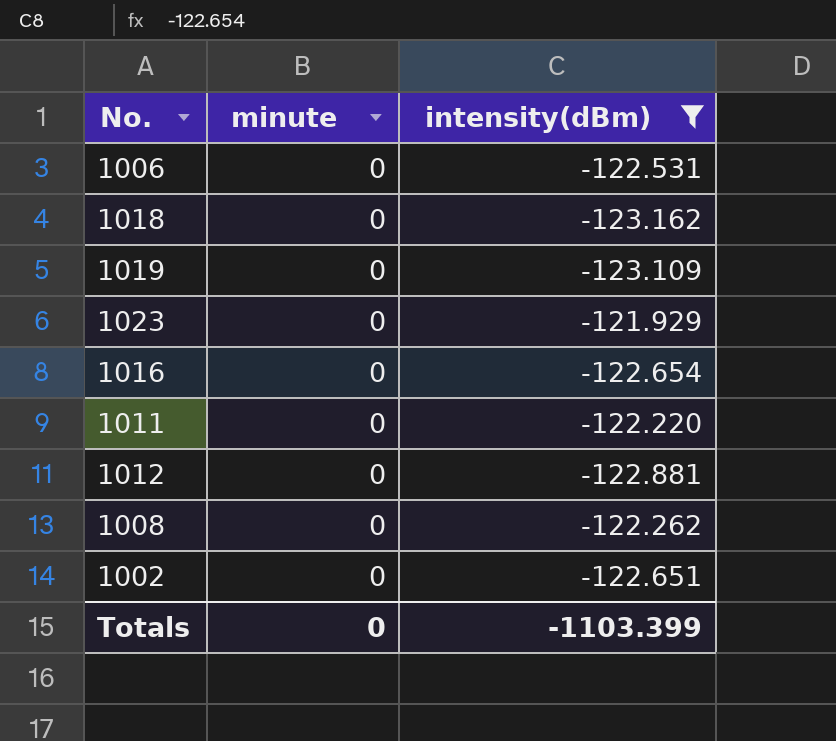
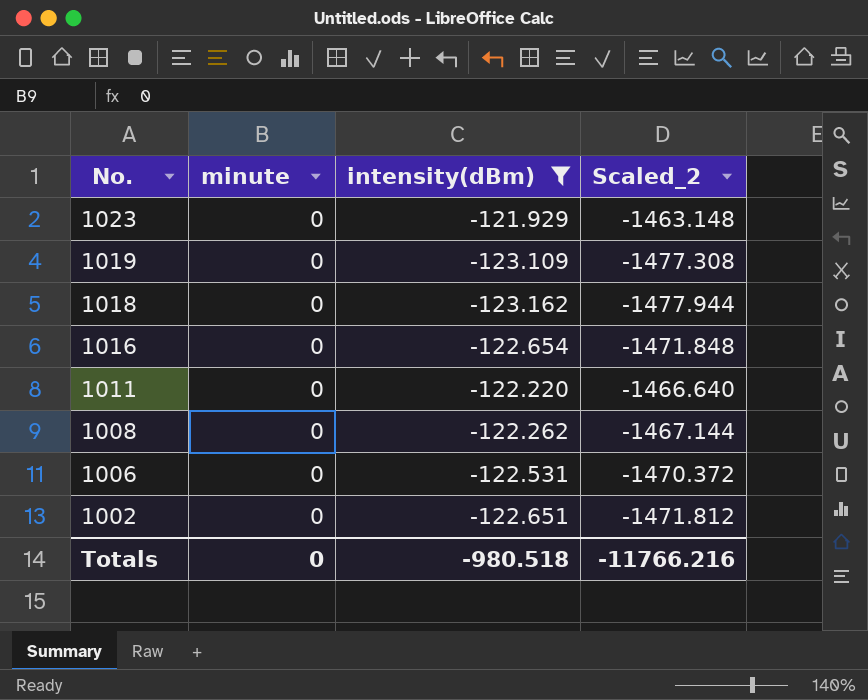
row order: none -> No. descending
column Scaled_2 | formula: none -> [intensity(dBm)] * 12
row 1012: 0 | -122.881 -> none
Totals | intensity(dBm): -1103.399 -> -980.518

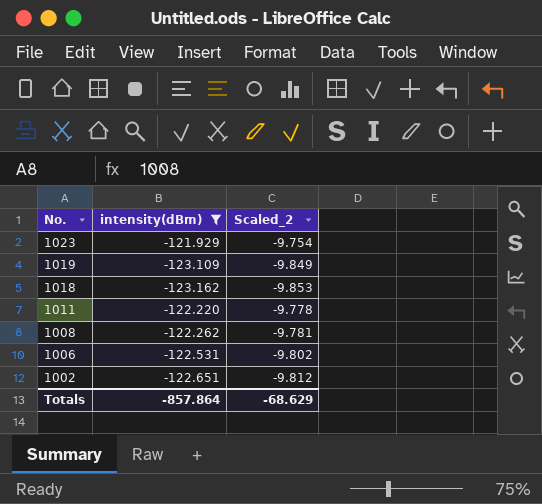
column minute | position: 2 -> none
column Scaled_2 | formula: [intensity(dBm)] * 12 -> [intensity(dBm)] * 0.08
row 1016: 0 | -122.654 | -1471.848 -> none
Totals | intensity(dBm): -980.518 -> -857.864
Totals | Scaled_2: -11766.216 -> -68.629

